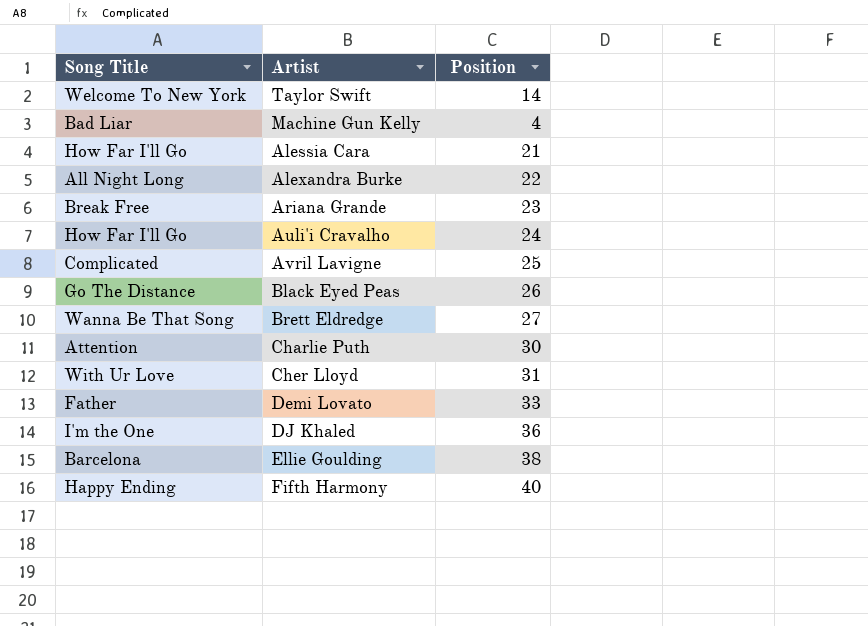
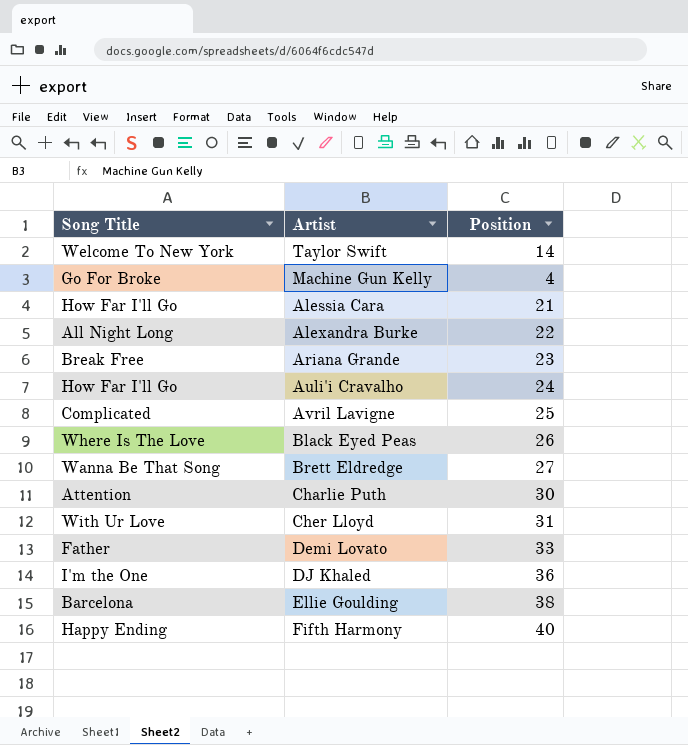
Machine Gun Kelly | Song Title: Bad Liar -> Go For Broke
Black Eyed Peas | Song Title: Go The Distance -> Where Is The Love

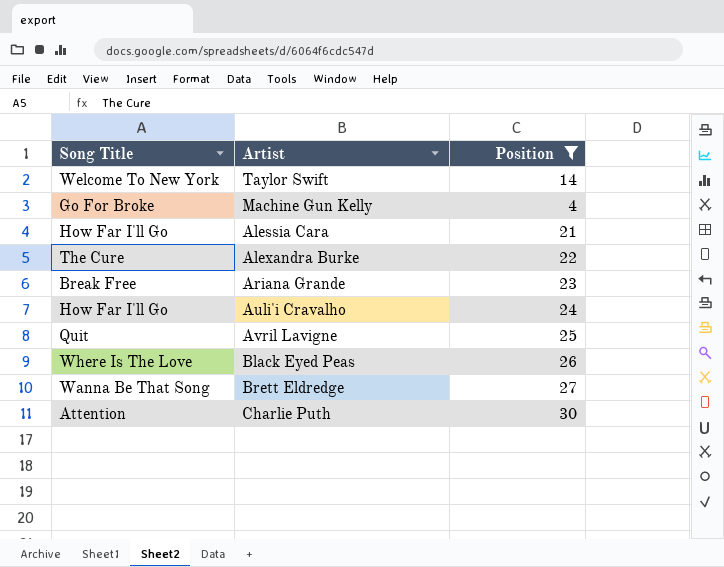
filter: none -> Position <= 30
Alexandra Burke | Song Title: All Night Long -> The Cure
Avril Lavigne | Song Title: Complicated -> Quit

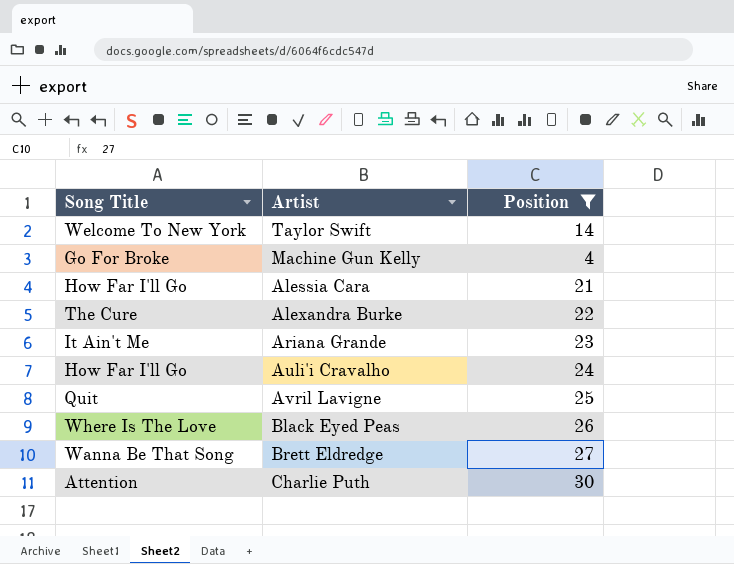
Ariana Grande | Song Title: Break Free -> It Ain't Me

